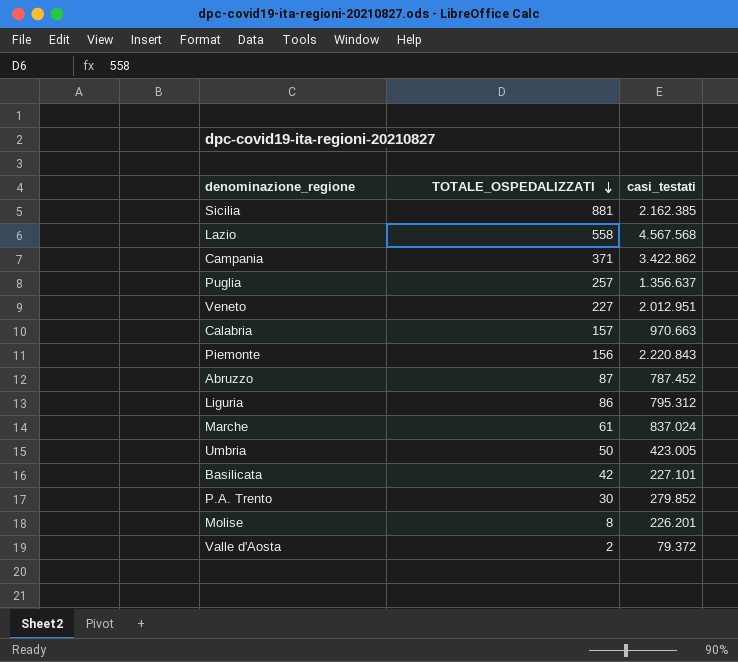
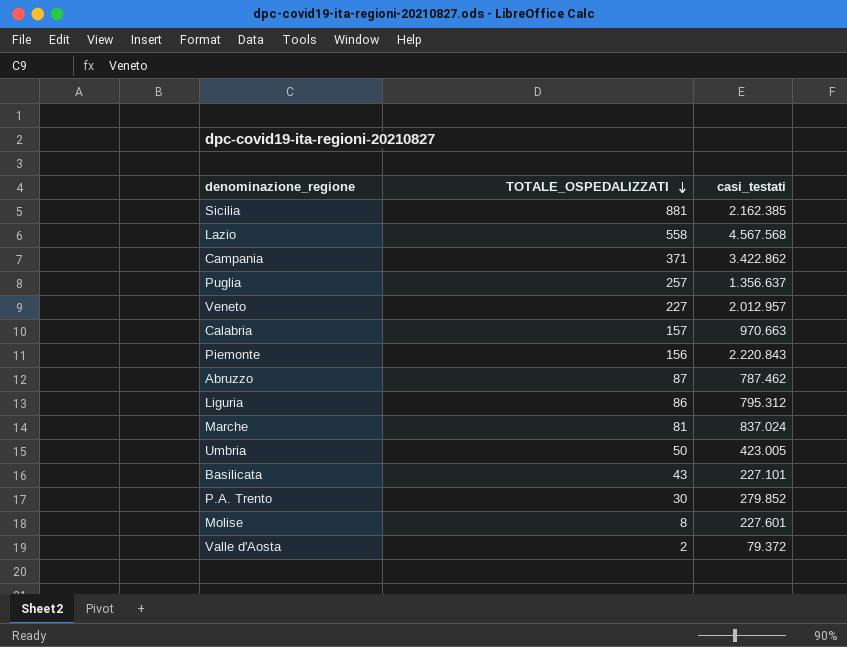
Veneto | casi_testati: 2.012.951 -> 2.012.957
Abruzzo | casi_testati: 787.452 -> 787.462
Marche | TOTALE_OSPEDALIZZATI: 61 -> 81
Basilicata | TOTALE_OSPEDALIZZATI: 42 -> 43
Molise | casi_testati: 226.201 -> 227.601

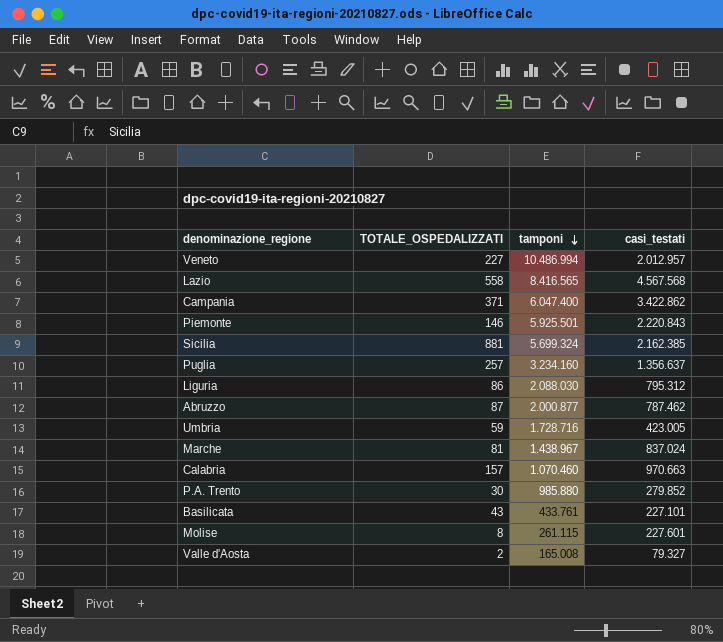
row order: TOTALE_OSPEDALIZZATI descending -> tamponi descending
column tamponi | position: none -> 3
Piemonte | TOTALE_OSPEDALIZZATI: 156 -> 146
Umbria | TOTALE_OSPEDALIZZATI: 50 -> 59
Valle d'Aosta | casi_testati: 79.372 -> 79.327

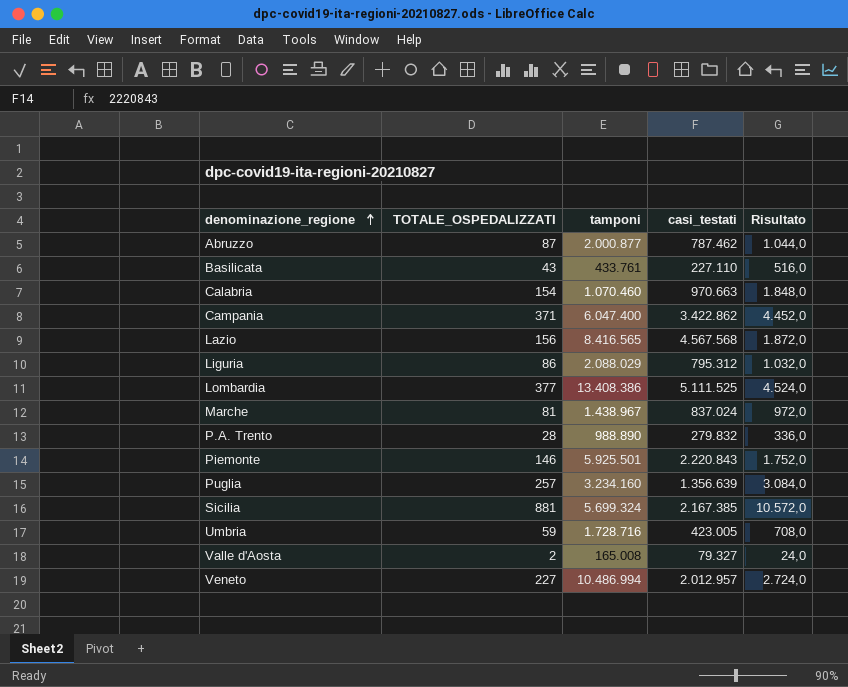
row order: tamponi descending -> denominazione_regione ascending
column Risultato | formula: none -> [TOTALE_OSPEDALIZZATI] * 12
row Molise: 8 | 261.115 | 227.601 -> none
Basilicata | casi_testati: 227.101 -> 227.110
Calabria | TOTALE_OSPEDALIZZATI: 157 -> 154
Lazio | TOTALE_OSPEDALIZZATI: 558 -> 156
Liguria | tamponi: 2.088.030 -> 2.088.029
row Lombardia: none -> 377 | 13.408.386 | 5.111.525 | 4.524,0
P.A. Trento | TOTALE_OSPEDALIZZATI: 30 -> 28
P.A. Trento | tamponi: 985.880 -> 988.890
P.A. Trento | casi_testati: 279.852 -> 279.832
Puglia | casi_testati: 1.356.637 -> 1.356.639
Sicilia | casi_testati: 2.162.385 -> 2.167.385

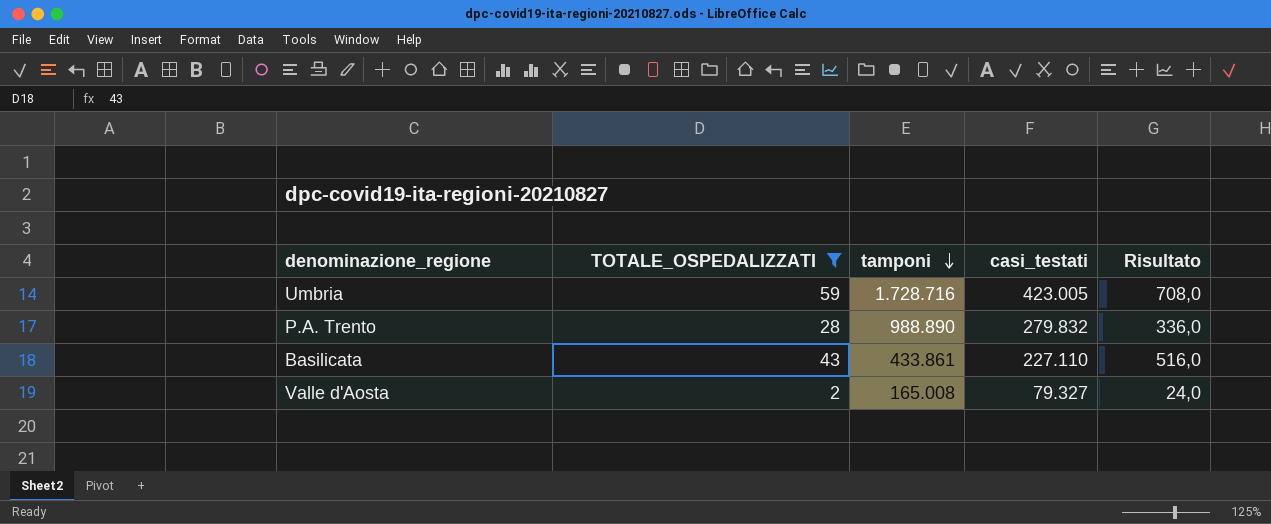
filter: none -> TOTALE_OSPEDALIZZATI <= 59
row order: denominazione_regione ascending -> tamponi descending
Basilicata | tamponi: 433.761 -> 433.861

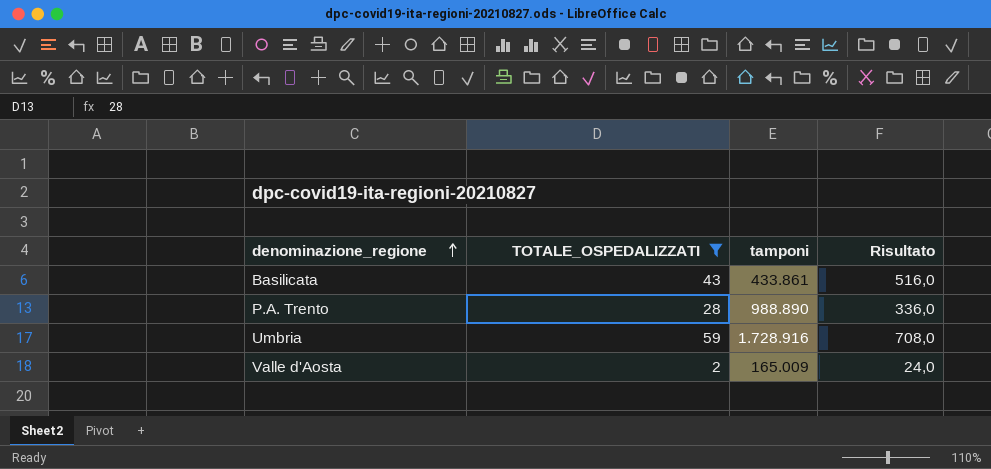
row order: tamponi descending -> denominazione_regione ascending
column casi_testati | position: 4 -> none
Umbria | tamponi: 1.728.716 -> 1.728.916
Valle d'Aosta | tamponi: 165.008 -> 165.009

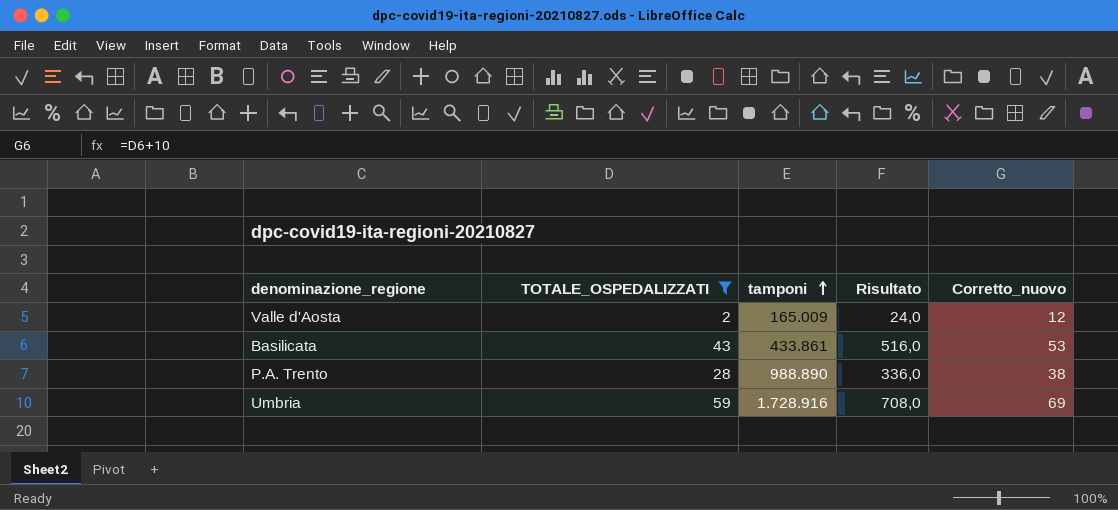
row order: denominazione_regione ascending -> tamponi ascending
column Corretto_nuovo | formula: none -> [TOTALE_OSPEDALIZZATI] + 10

